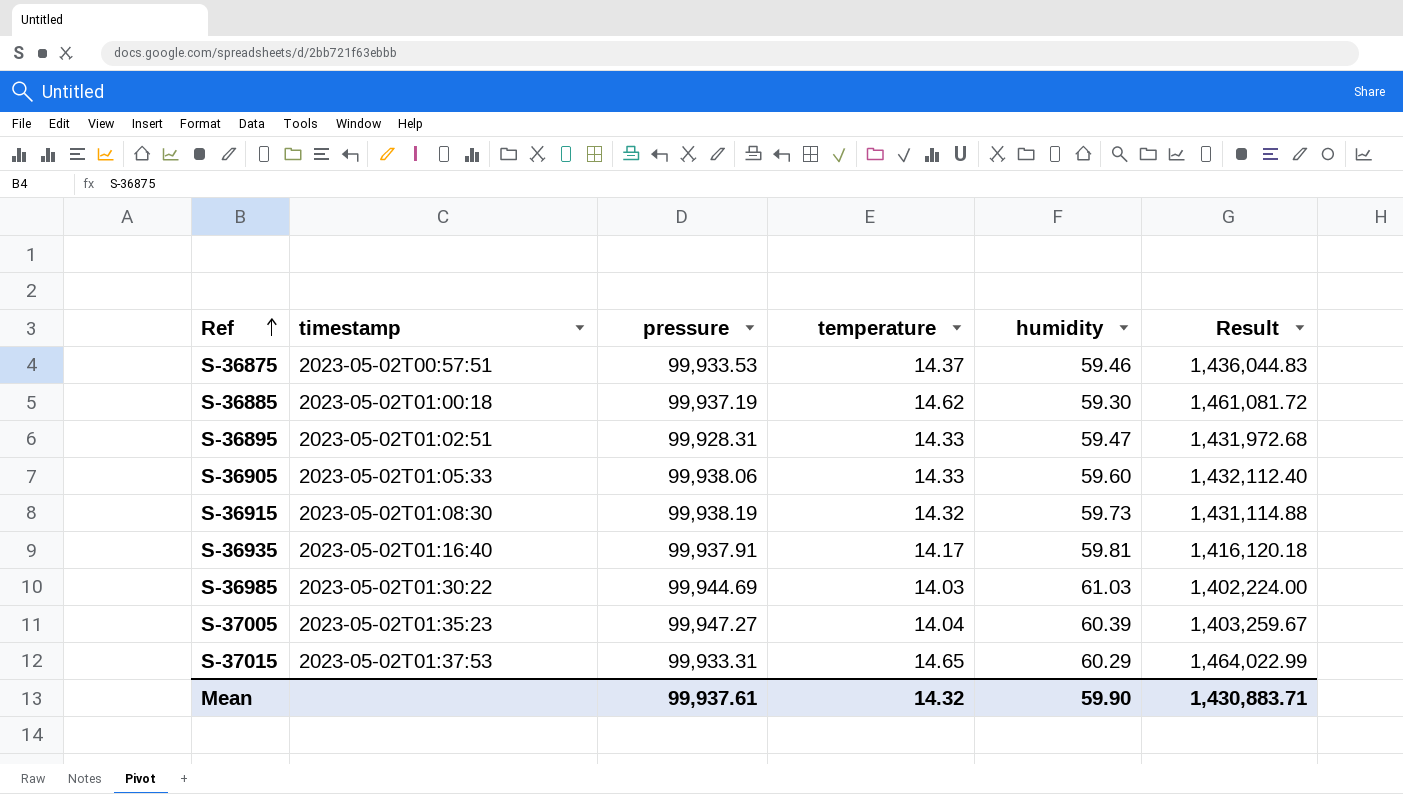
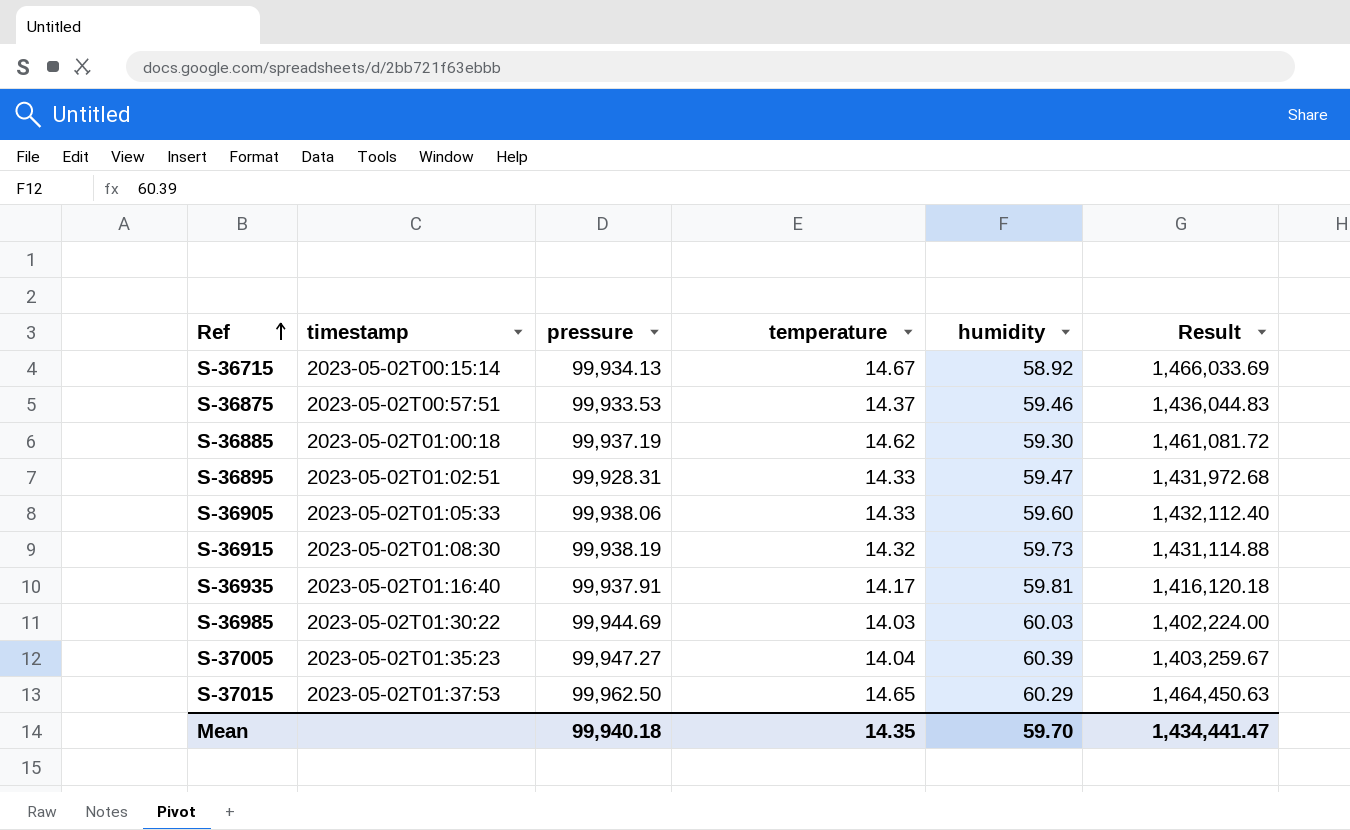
row S-36715: none -> 2023-05-02T00:15:14 | 99,934.13 | 14.67 | 58.92 | 1,466,033.69
S-36985 | humidity: 61.03 -> 60.03
S-37015 | pressure: 99,933.31 -> 99,962.50
S-37015 | Result: 1,464,022.99 -> 1,464,450.63
Mean | pressure: 99,937.61 -> 99,940.18
Mean | temperature: 14.32 -> 14.35
Mean | humidity: 59.90 -> 59.70
Mean | Result: 1,430,883.71 -> 1,434,441.47

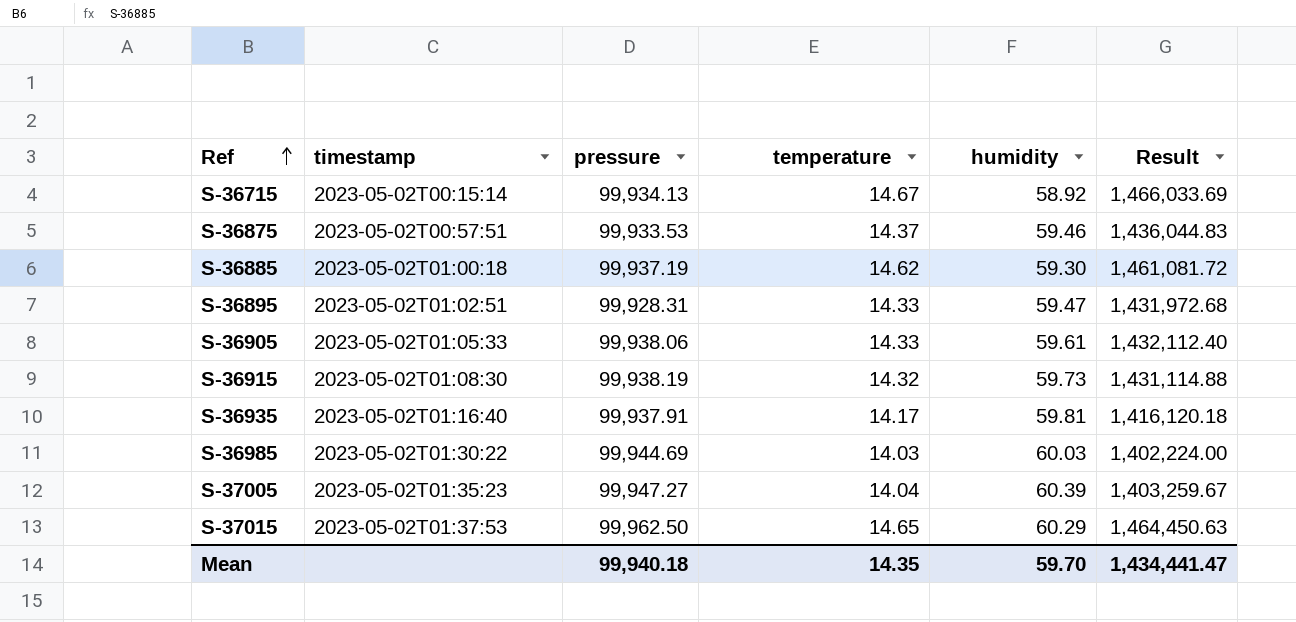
S-36905 | humidity: 59.60 -> 59.61

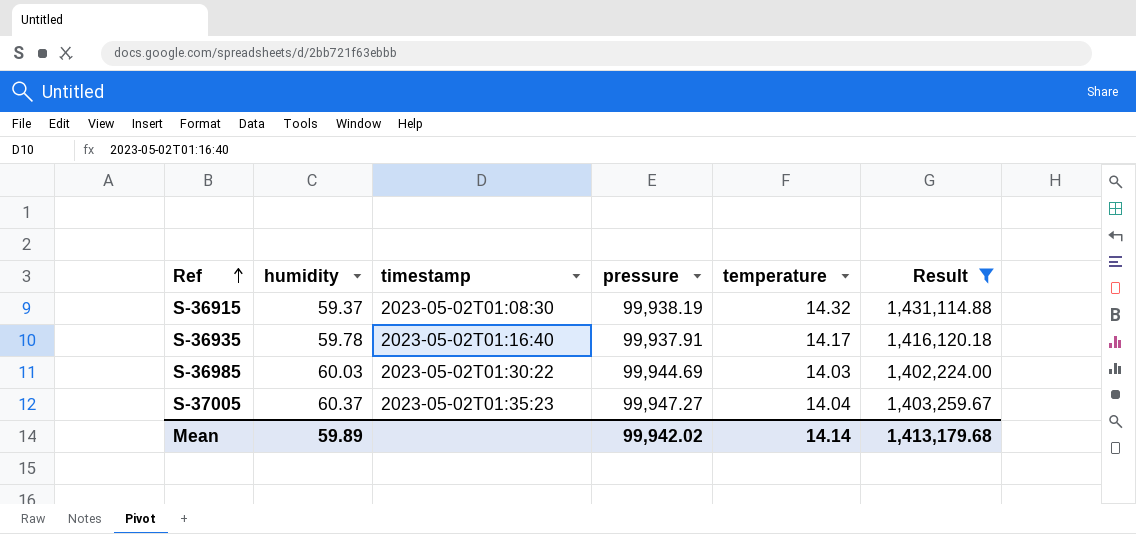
filter: none -> Result <= 1,431,114.88
column humidity | position: 5 -> 2
S-36915 | humidity: 59.73 -> 59.37
S-36935 | humidity: 59.81 -> 59.78
S-37005 | humidity: 60.39 -> 60.37
Mean | humidity: 59.70 -> 59.89
Mean | pressure: 99,940.18 -> 99,942.02
Mean | temperature: 14.35 -> 14.14
Mean | Result: 1,434,441.47 -> 1,413,179.68

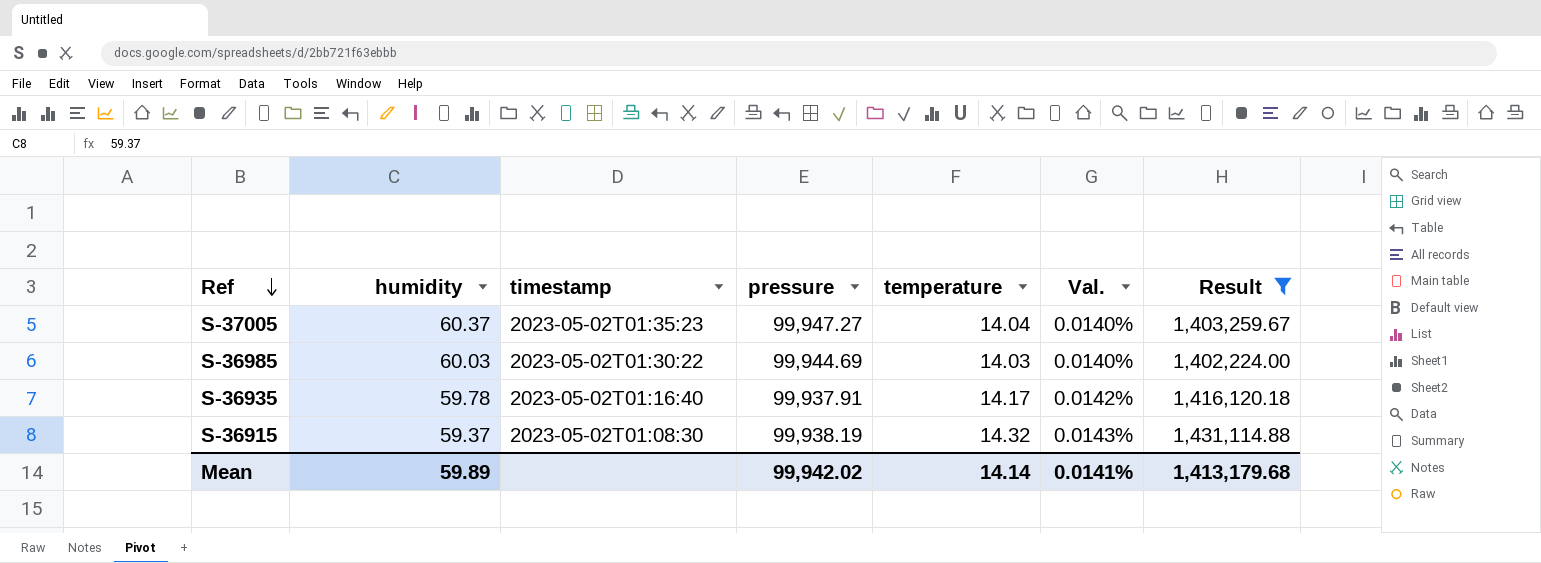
row order: Ref ascending -> Ref descending
column Val. | formula: none -> [temperature] / [pressure]

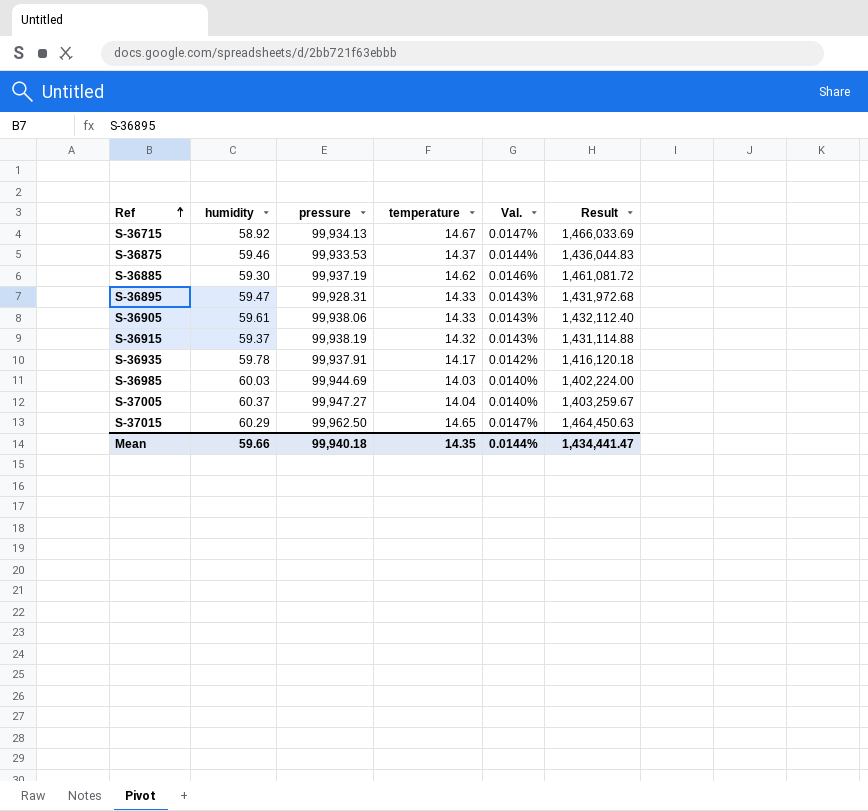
filter: Result <= 1,431,114.88 -> none
row order: Ref descending -> Ref ascending
column timestamp | position: 3 -> none
Mean | humidity: 59.89 -> 59.66
Mean | pressure: 99,942.02 -> 99,940.18
Mean | temperature: 14.14 -> 14.35
Mean | Val.: 0.0141% -> 0.0144%
Mean | Result: 1,413,179.68 -> 1,434,441.47

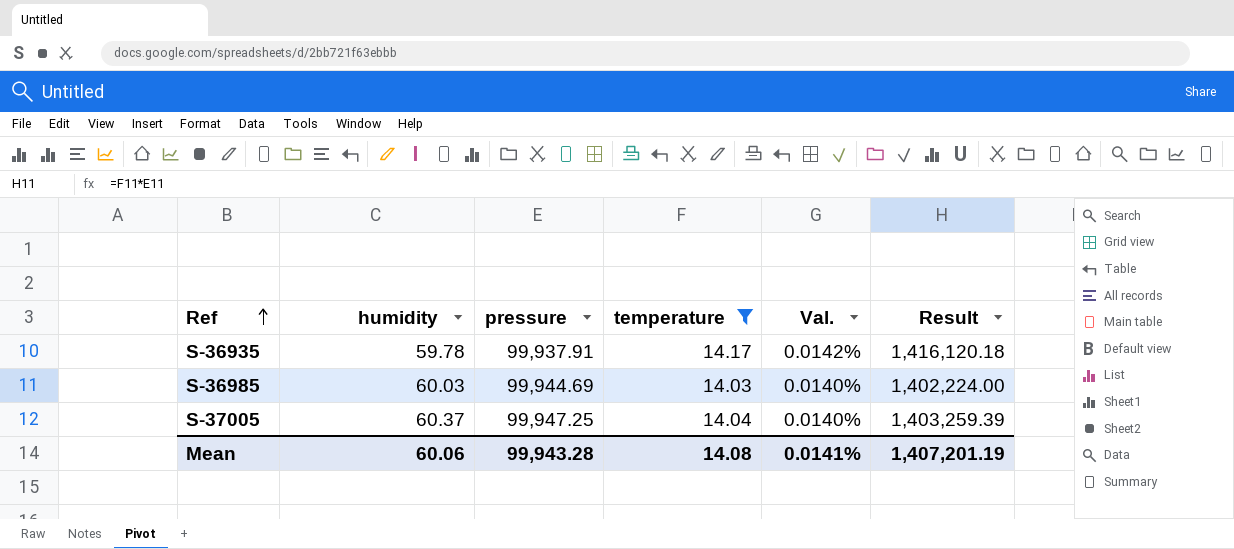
filter: none -> temperature <= 14.17
S-37005 | pressure: 99,947.27 -> 99,947.25
S-37005 | Result: 1,403,259.67 -> 1,403,259.39
Mean | humidity: 59.66 -> 60.06
Mean | pressure: 99,940.18 -> 99,943.28
Mean | temperature: 14.35 -> 14.08
Mean | Val.: 0.0144% -> 0.0141%
Mean | Result: 1,434,441.47 -> 1,407,201.19

